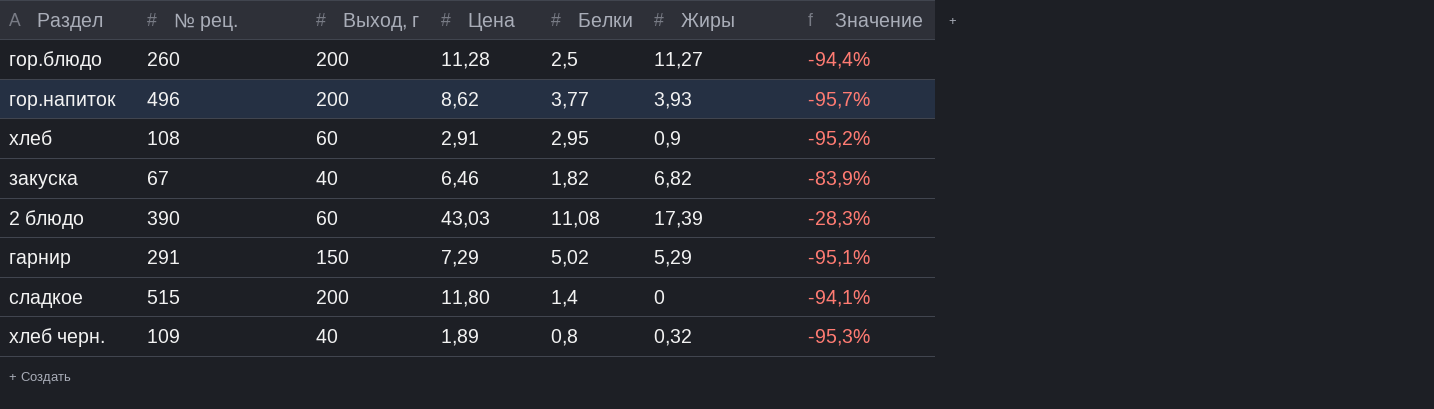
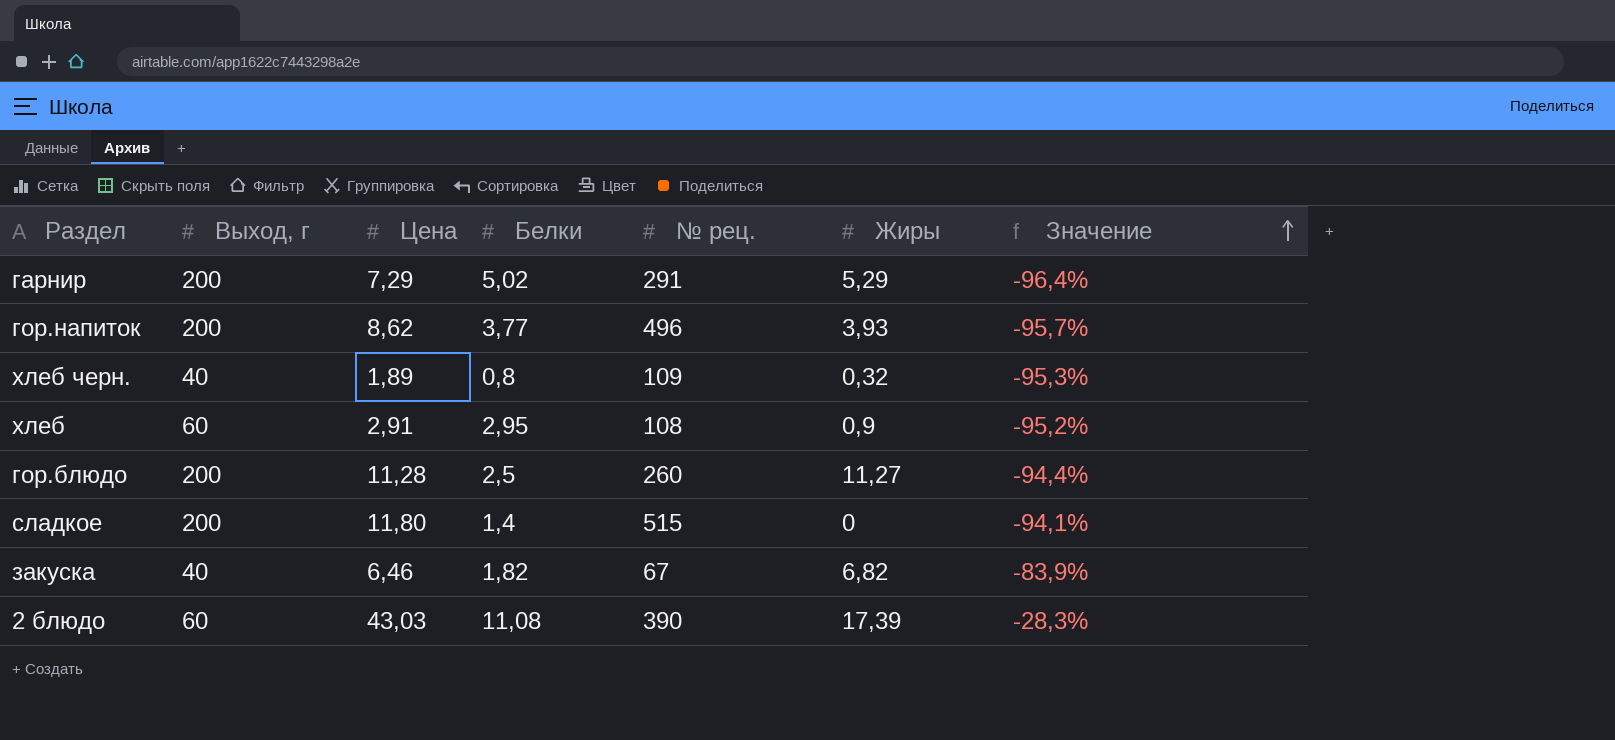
row order: none -> Значение ascending
column № рец. | position: 2 -> 5
гарнир | Выход, г: 150 -> 200
гарнир | Значение: -95,1% -> -96,4%

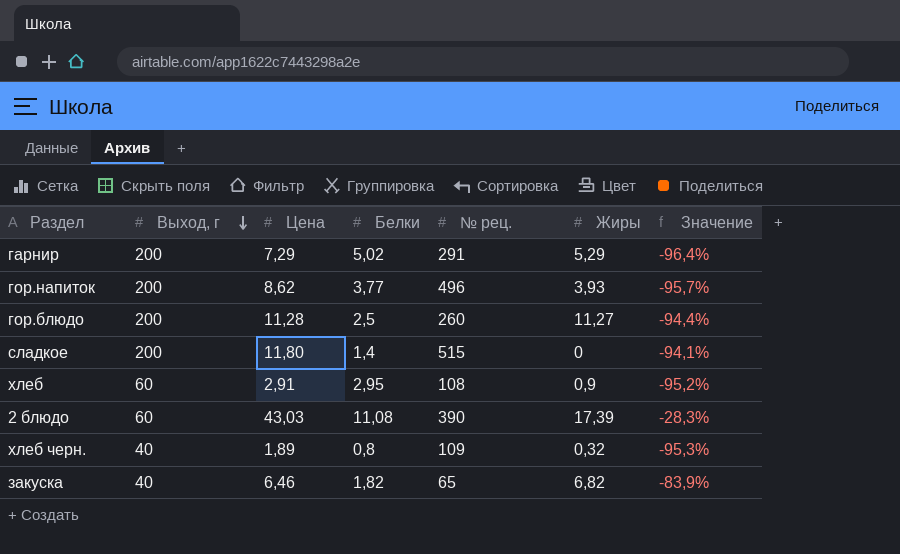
row order: Значение ascending -> Выход, г descending
закуска | № рец.: 67 -> 65

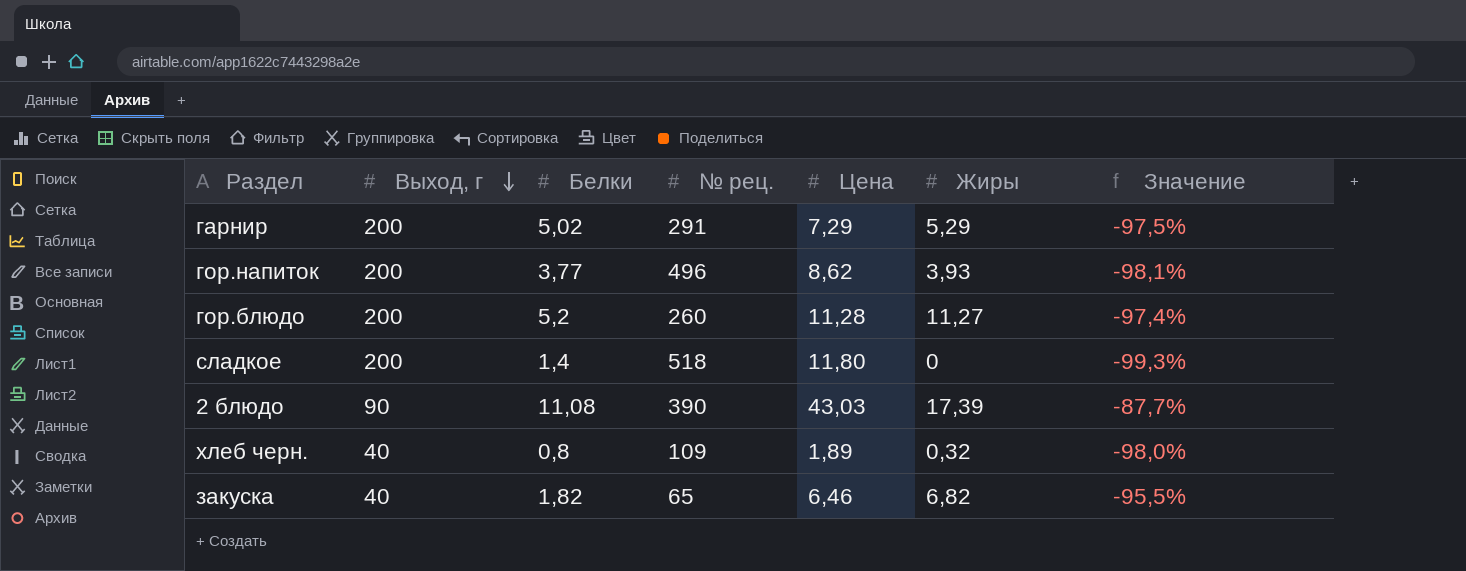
column Цена | position: 3 -> 5
column Значение | formula: ([Цена] - [Выход, г]) / [Выход, г] -> ([Белки] - [Выход, г]) / [Выход, г]
row хлеб: 60 | 2,91 | 2,95 | 108 | 0,9 | -95,2% -> none
гор.блюдо | Белки: 2,5 -> 5,2
сладкое | № рец.: 515 -> 518
2 блюдо | Выход, г: 60 -> 90

